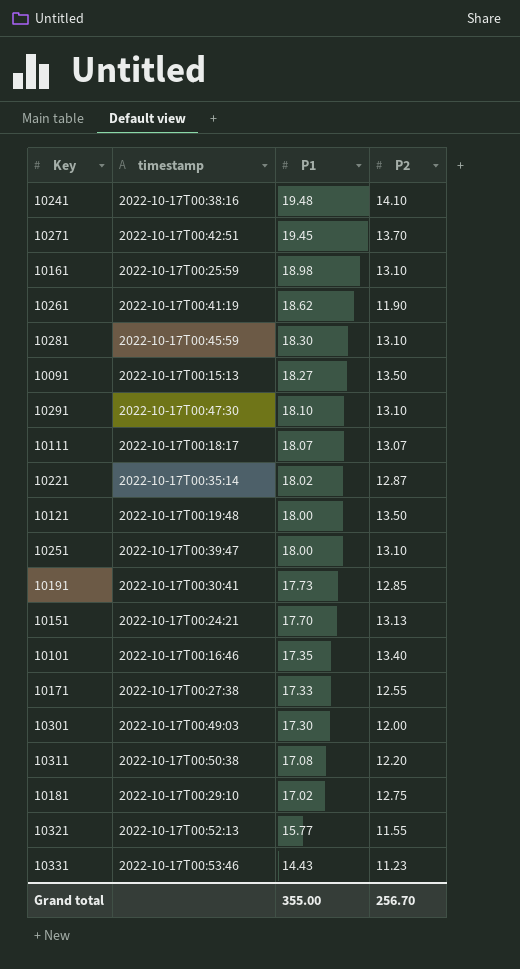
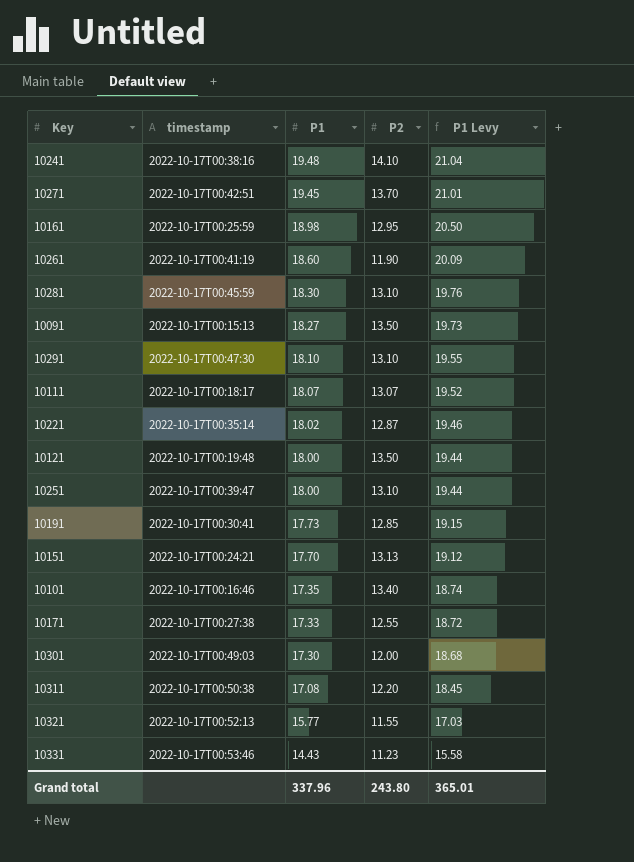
column P1 Levy | formula: none -> [P1] * 1.08
row 10181: 2022-10-17T00:29:10 | 17.02 | 12.75 -> none
10161 | P2: 13.10 -> 12.95
10261 | P1: 18.62 -> 18.60
Grand total | P1: 355.00 -> 337.96
Grand total | P2: 256.70 -> 243.80

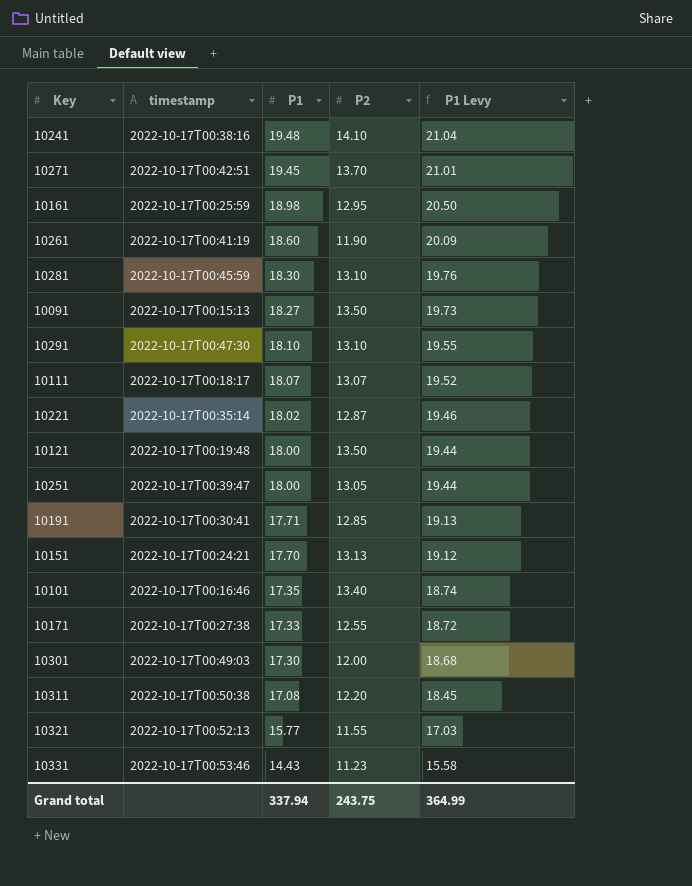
10251 | P2: 13.10 -> 13.05
10191 | P1: 17.73 -> 17.71
10191 | P1 Levy: 19.15 -> 19.13
Grand total | P1: 337.96 -> 337.94
Grand total | P2: 243.80 -> 243.75
Grand total | P1 Levy: 365.01 -> 364.99

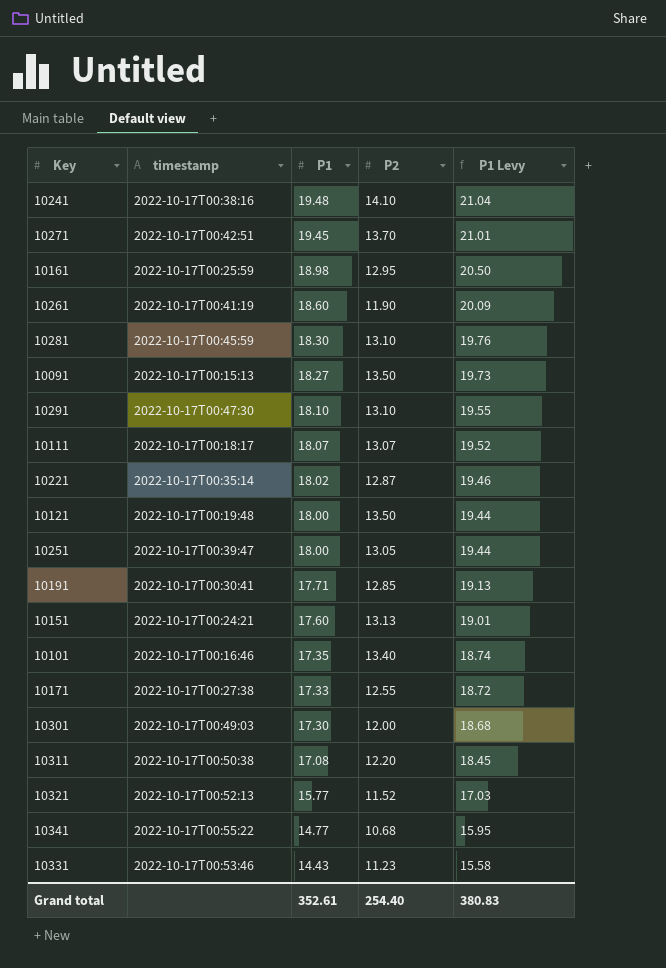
10151 | P1: 17.70 -> 17.60
10151 | P1 Levy: 19.12 -> 19.01
10321 | P2: 11.55 -> 11.52
row 10341: none -> 2022-10-17T00:55:22 | 14.77 | 10.68 | 15.95
Grand total | P1: 337.94 -> 352.61
Grand total | P2: 243.75 -> 254.40
Grand total | P1 Levy: 364.99 -> 380.83

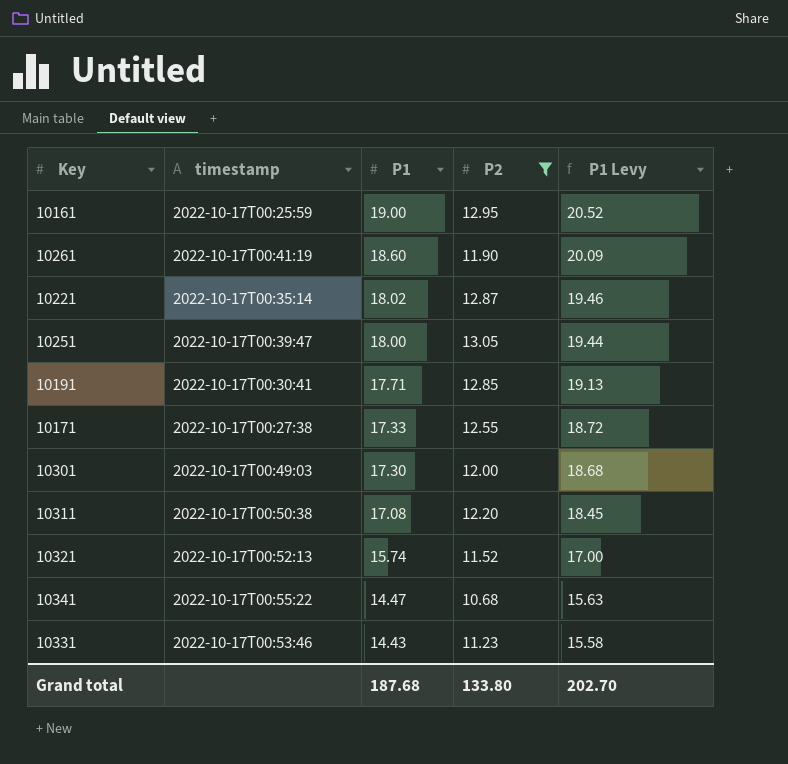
filter: none -> P2 <= 13.05
10161 | P1: 18.98 -> 19.00
10161 | P1 Levy: 20.50 -> 20.52
10321 | P1: 15.77 -> 15.74
10321 | P1 Levy: 17.03 -> 17.00
10341 | P1: 14.77 -> 14.47
10341 | P1 Levy: 15.95 -> 15.63
Grand total | P1: 352.61 -> 187.68
Grand total | P2: 254.40 -> 133.80
Grand total | P1 Levy: 380.83 -> 202.70

